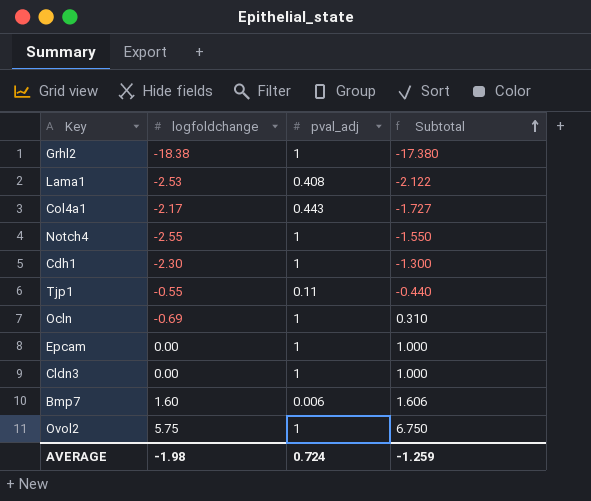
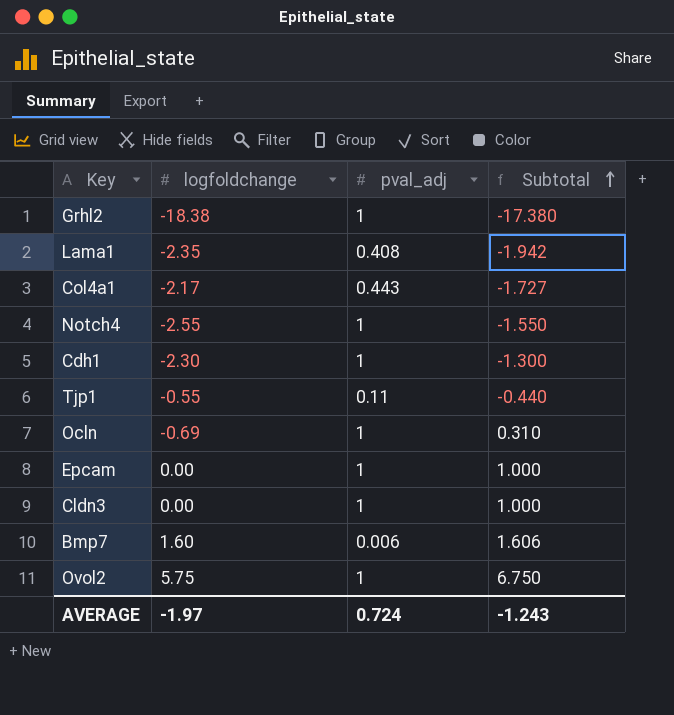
Lama1 | logfoldchange: -2.53 -> -2.35
Lama1 | Subtotal: -2.122 -> -1.942
AVERAGE | logfoldchange: -1.98 -> -1.97
AVERAGE | Subtotal: -1.259 -> -1.243

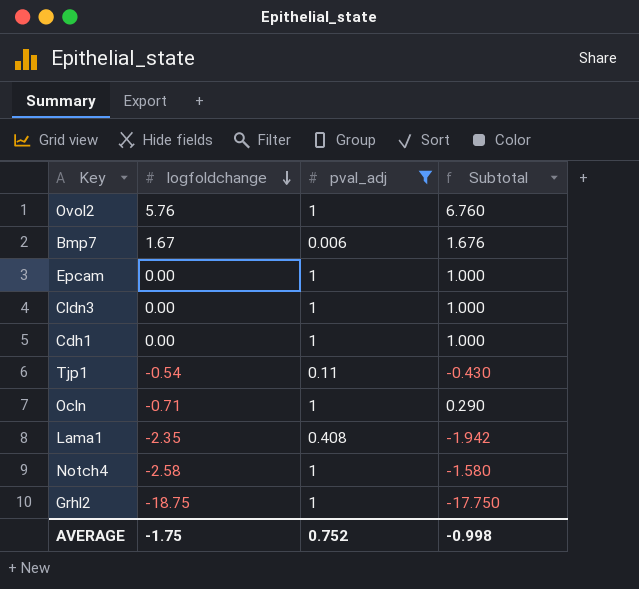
filter: none -> pval_adj != 0.443
row order: Subtotal ascending -> logfoldchange descending
Ovol2 | logfoldchange: 5.75 -> 5.76
Ovol2 | Subtotal: 6.750 -> 6.760
Bmp7 | logfoldchange: 1.60 -> 1.67
Bmp7 | Subtotal: 1.606 -> 1.676
Cdh1 | logfoldchange: -2.30 -> 0.00
Cdh1 | Subtotal: -1.300 -> 1.000
Tjp1 | logfoldchange: -0.55 -> -0.54
Tjp1 | Subtotal: -0.440 -> -0.430
Ocln | logfoldchange: -0.69 -> -0.71
Ocln | Subtotal: 0.310 -> 0.290
Notch4 | logfoldchange: -2.55 -> -2.58
Notch4 | Subtotal: -1.550 -> -1.580
Grhl2 | logfoldchange: -18.38 -> -18.75
Grhl2 | Subtotal: -17.380 -> -17.750
AVERAGE | logfoldchange: -1.97 -> -1.75
AVERAGE | pval_adj: 0.724 -> 0.752
AVERAGE | Subtotal: -1.243 -> -0.998

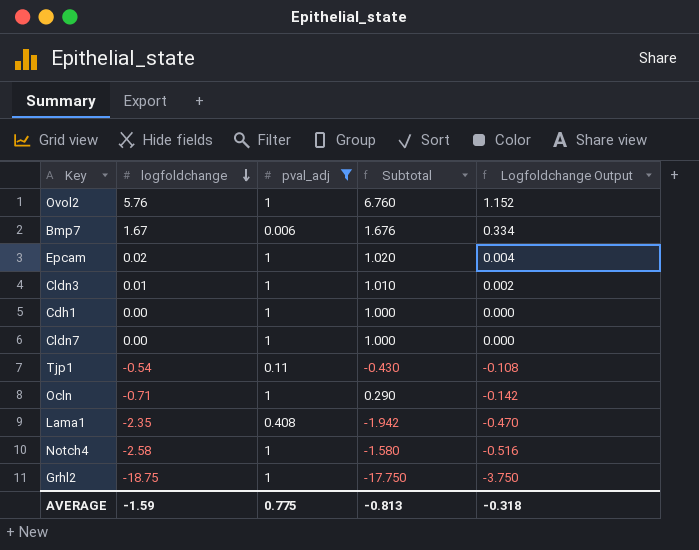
column Logfoldchange Output | formula: none -> [logfoldchange] * 0.2
Epcam | logfoldchange: 0.00 -> 0.02
Epcam | Subtotal: 1.000 -> 1.020
Cldn3 | logfoldchange: 0.00 -> 0.01
Cldn3 | Subtotal: 1.000 -> 1.010
row Cldn7: none -> 0.00 | 1 | 1.000 | 0.000
AVERAGE | logfoldchange: -1.75 -> -1.59
AVERAGE | pval_adj: 0.752 -> 0.775
AVERAGE | Subtotal: -0.998 -> -0.813

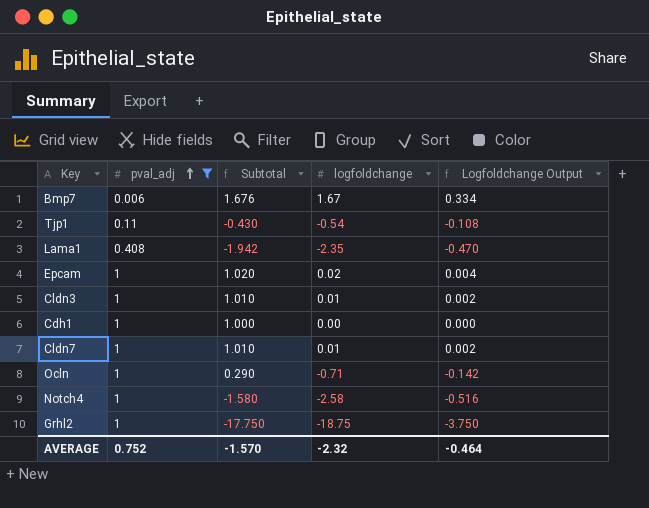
row order: logfoldchange descending -> pval_adj ascending
column logfoldchange | position: 2 -> 4
row Ovol2: 5.76 | 1 | 6.760 | 1.152 -> none
Cldn7 | Subtotal: 1.000 -> 1.010
Cldn7 | logfoldchange: 0.00 -> 0.01
Cldn7 | Logfoldchange Output: 0.000 -> 0.002
AVERAGE | pval_adj: 0.775 -> 0.752
AVERAGE | Subtotal: -0.813 -> -1.570
AVERAGE | logfoldchange: -1.59 -> -2.32
AVERAGE | Logfoldchange Output: -0.318 -> -0.464

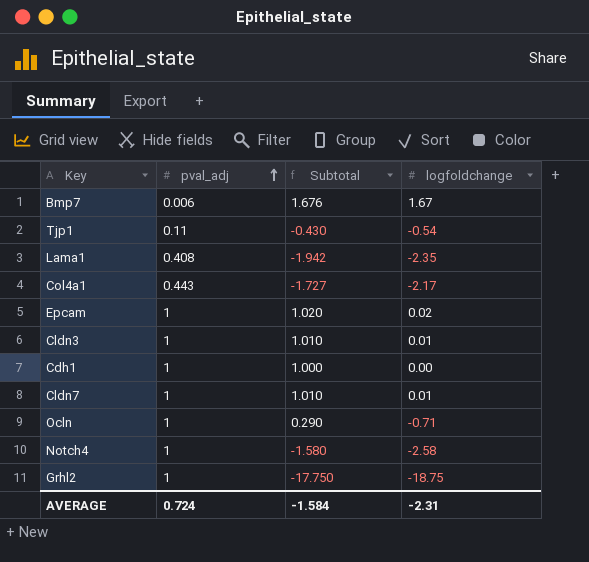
filter: pval_adj != 0.443 -> none
column Logfoldchange Output | formula: [logfoldchange] * 0.2 -> none
AVERAGE | pval_adj: 0.752 -> 0.724
AVERAGE | Subtotal: -1.570 -> -1.584
AVERAGE | logfoldchange: -2.32 -> -2.31

